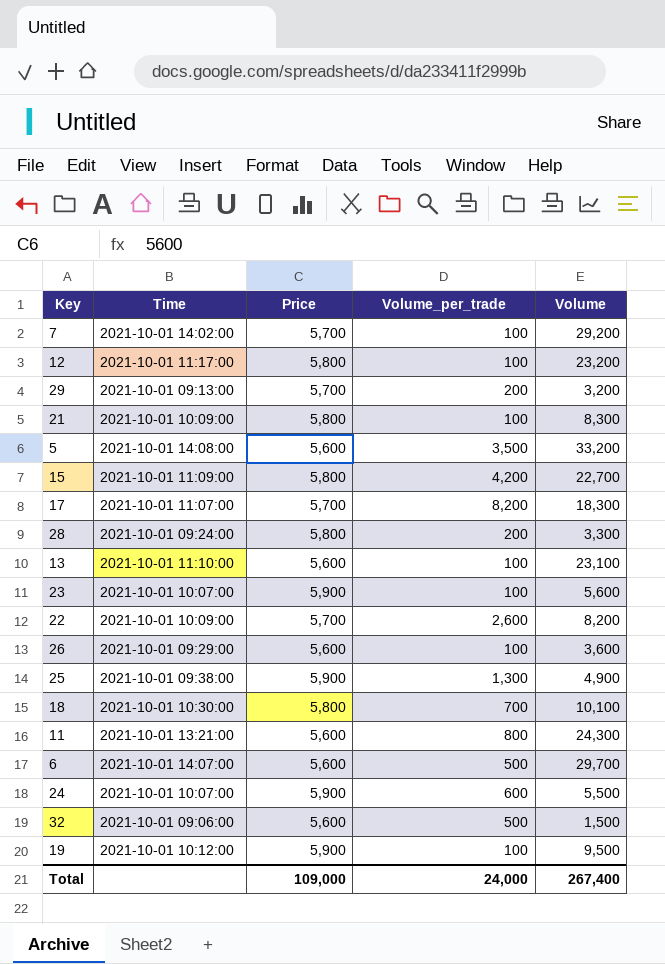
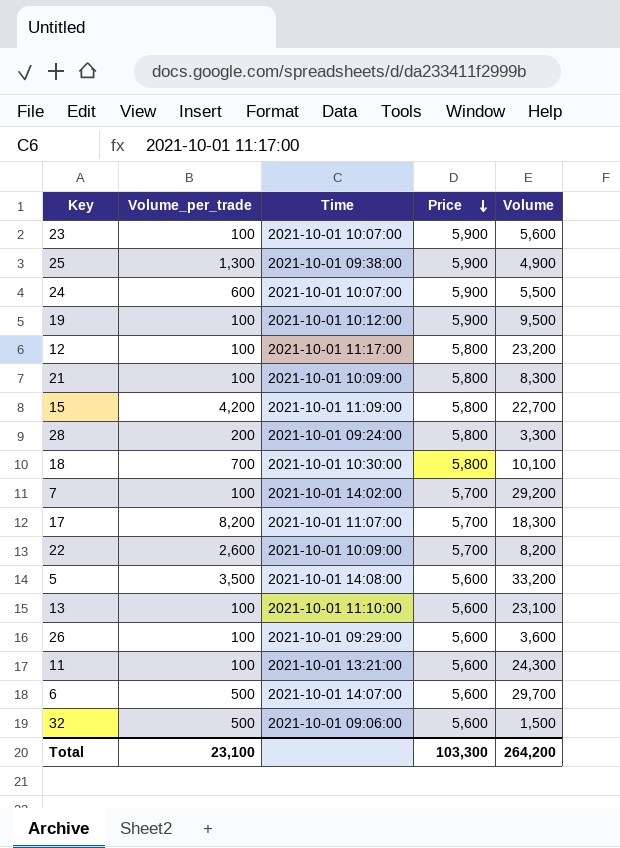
row order: none -> Price descending
column Volume_per_trade | position: 4 -> 2
row 29: 2021-10-01 09:13:00 | 5,700 | 200 | 3,200 -> none
11 | Volume_per_trade: 800 -> 100
Total | Volume_per_trade: 24,000 -> 23,100
Total | Price: 109,000 -> 103,300
Total | Volume: 267,400 -> 264,200

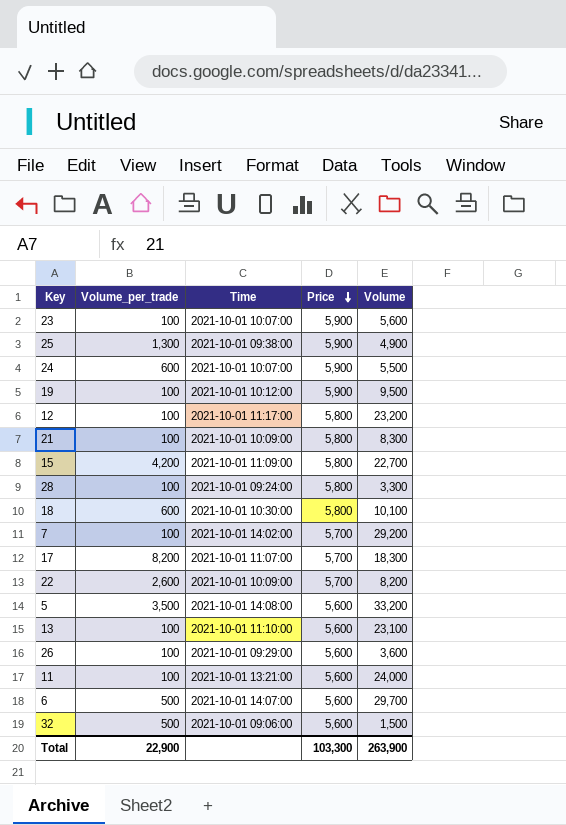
28 | Volume_per_trade: 200 -> 100
18 | Volume_per_trade: 700 -> 600
11 | Volume: 24,300 -> 24,000
Total | Volume_per_trade: 23,100 -> 22,900
Total | Volume: 264,200 -> 263,900

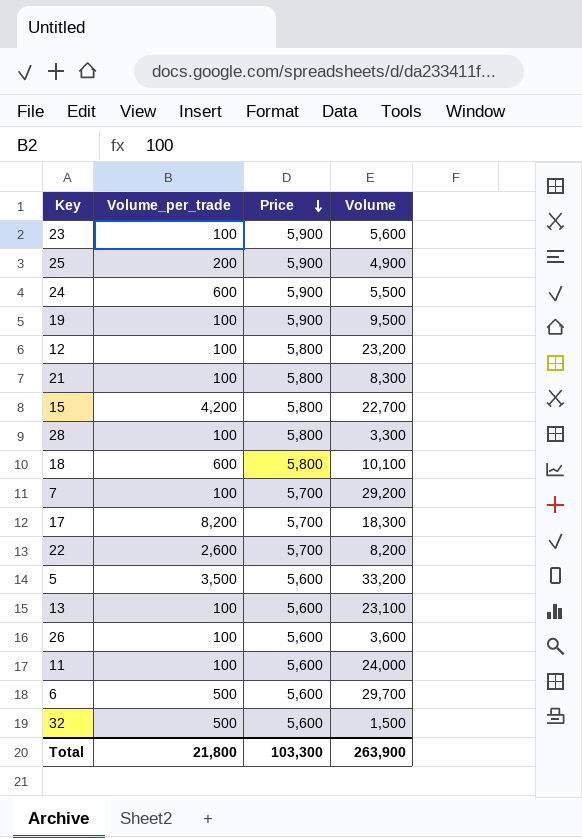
column Time | position: 3 -> none
25 | Volume_per_trade: 1,300 -> 200
Total | Volume_per_trade: 22,900 -> 21,800

